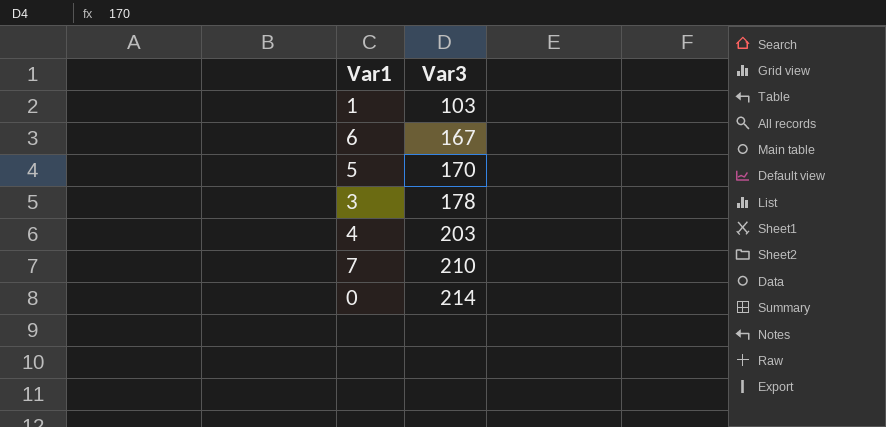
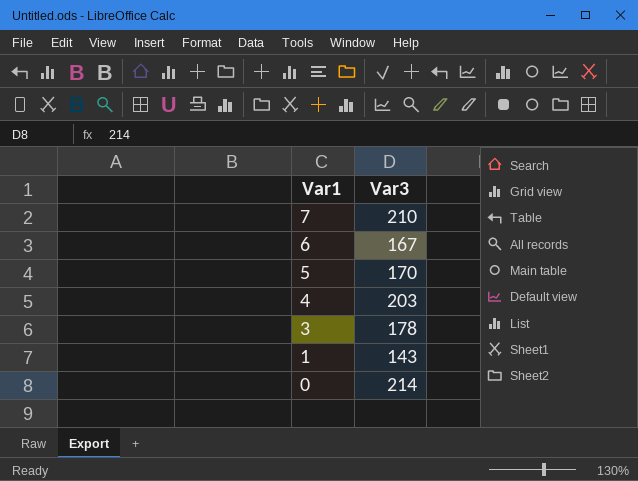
row order: Var3 ascending -> Var1 descending
1 | Var3: 103 -> 143

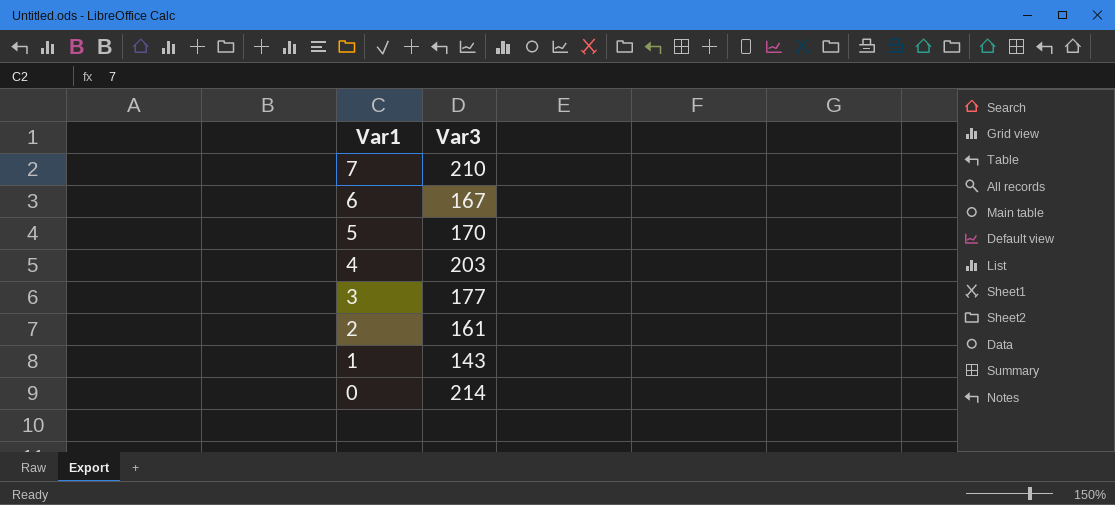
3 | Var3: 178 -> 177
row 2: none -> 161

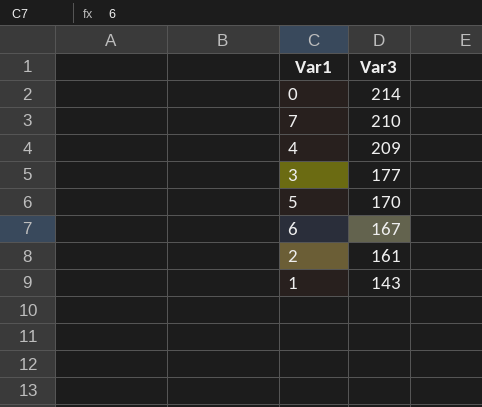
row order: Var1 descending -> Var3 descending
4 | Var3: 203 -> 209

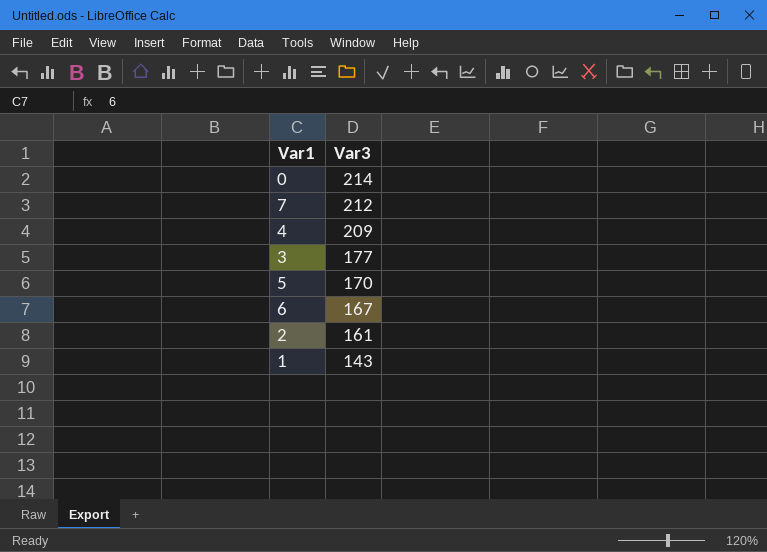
7 | Var3: 210 -> 212

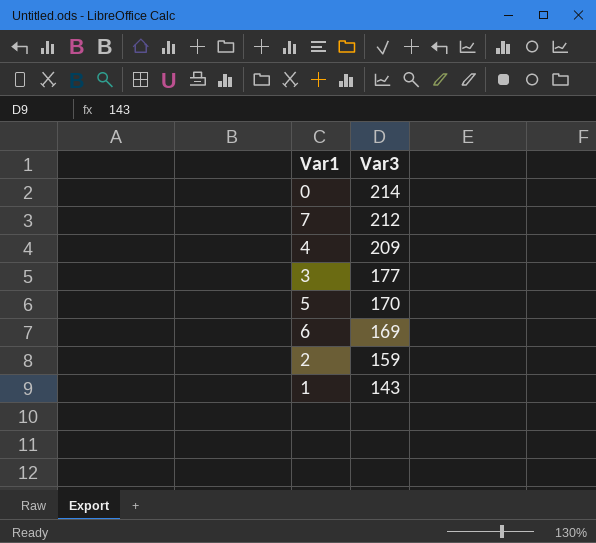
6 | Var3: 167 -> 169
2 | Var3: 161 -> 159

